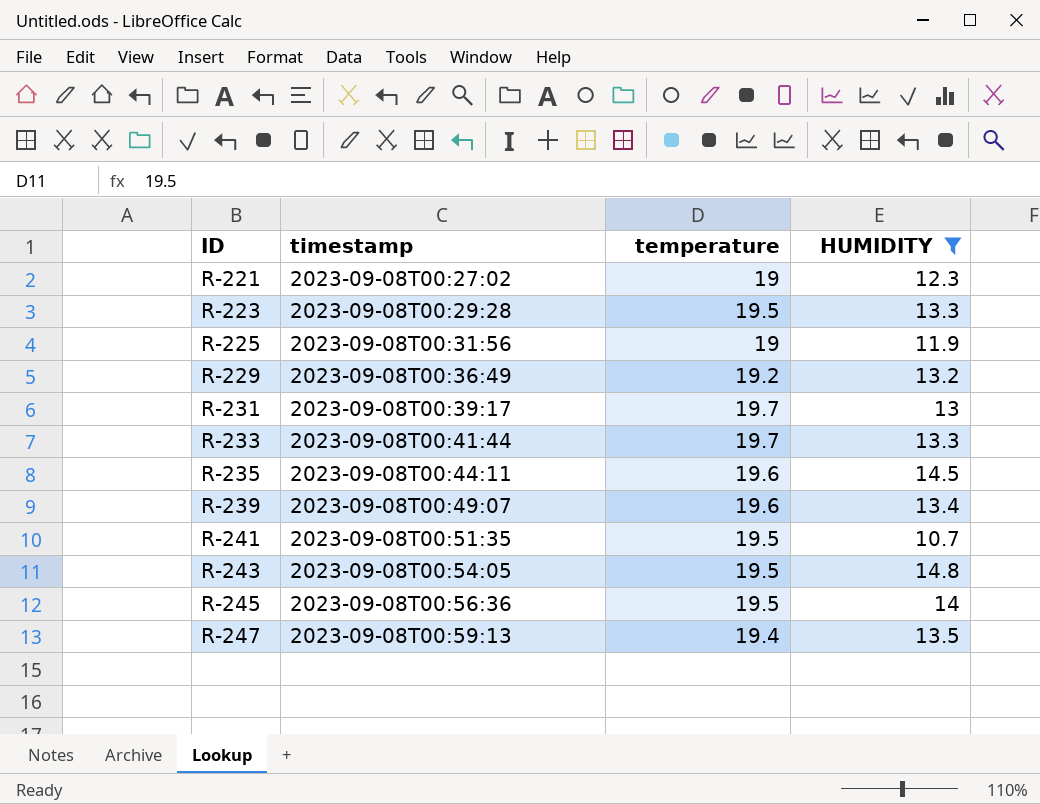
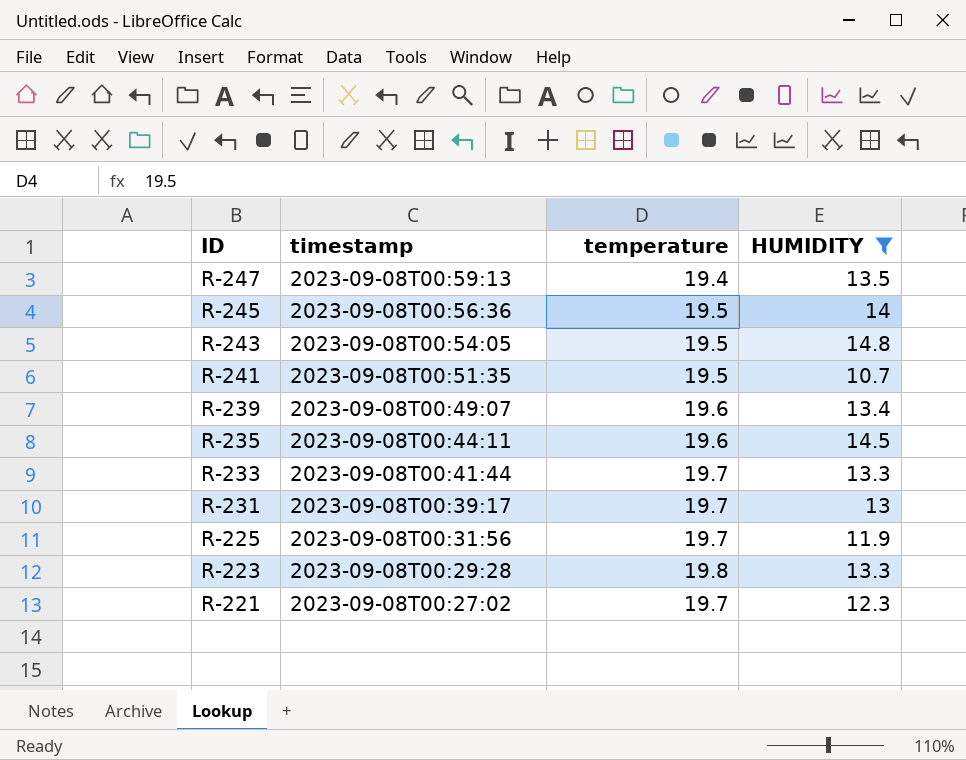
row order: ID ascending -> ID descending
row R-229: 2023-09-08T00:36:49 | 19.2 | 13.2 -> none
R-225 | temperature: 19 -> 19.7
R-223 | temperature: 19.5 -> 19.8
R-221 | temperature: 19 -> 19.7

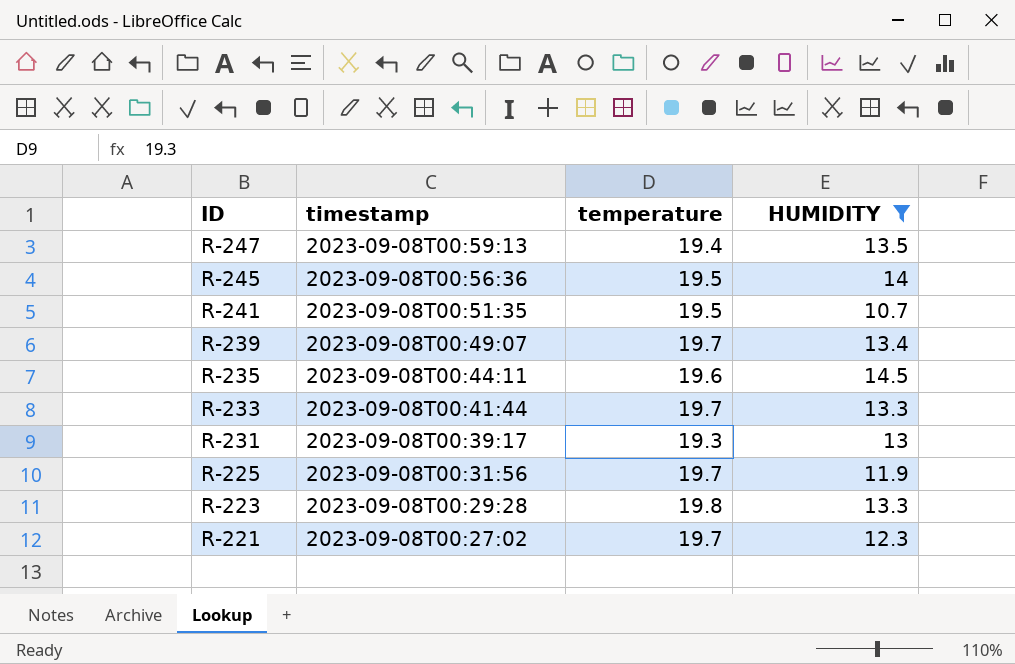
row R-243: 2023-09-08T00:54:05 | 19.5 | 14.8 -> none
R-239 | temperature: 19.6 -> 19.7
R-231 | temperature: 19.7 -> 19.3

